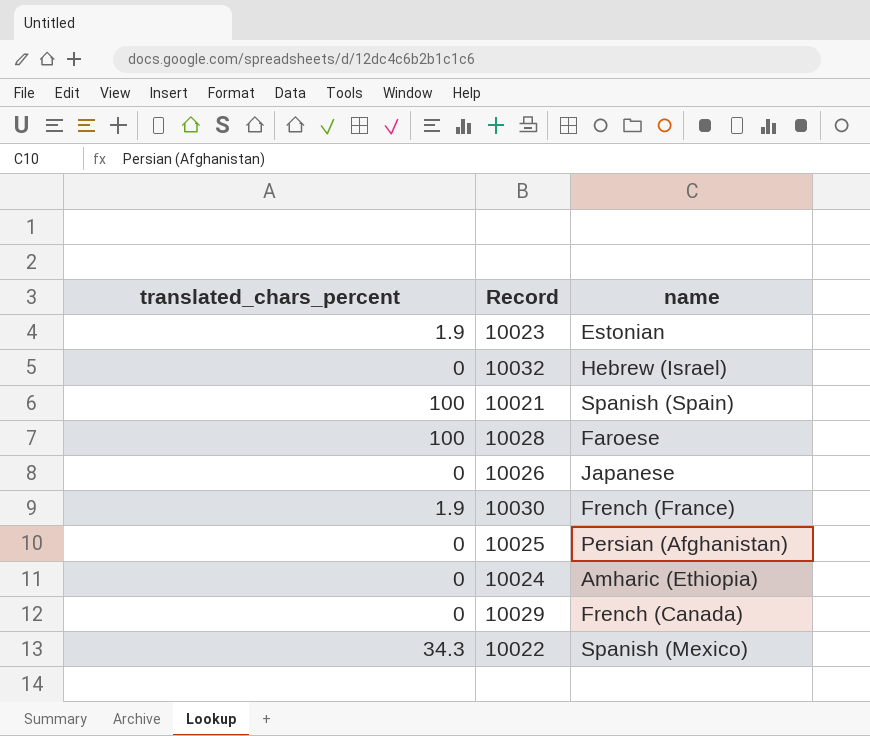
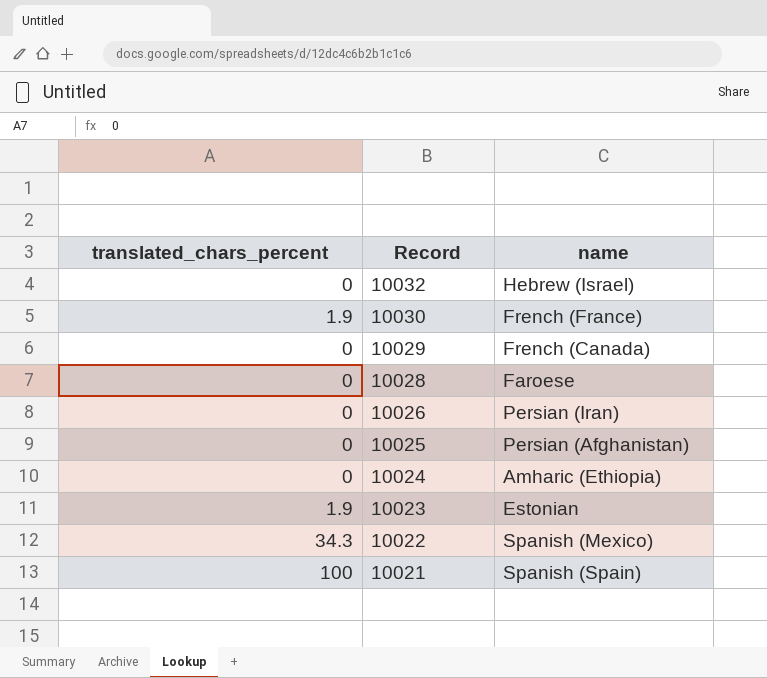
row order: none -> Record descending
10028 | translated_chars_percent: 100 -> 0
10026 | name: Japanese -> Persian (Iran)

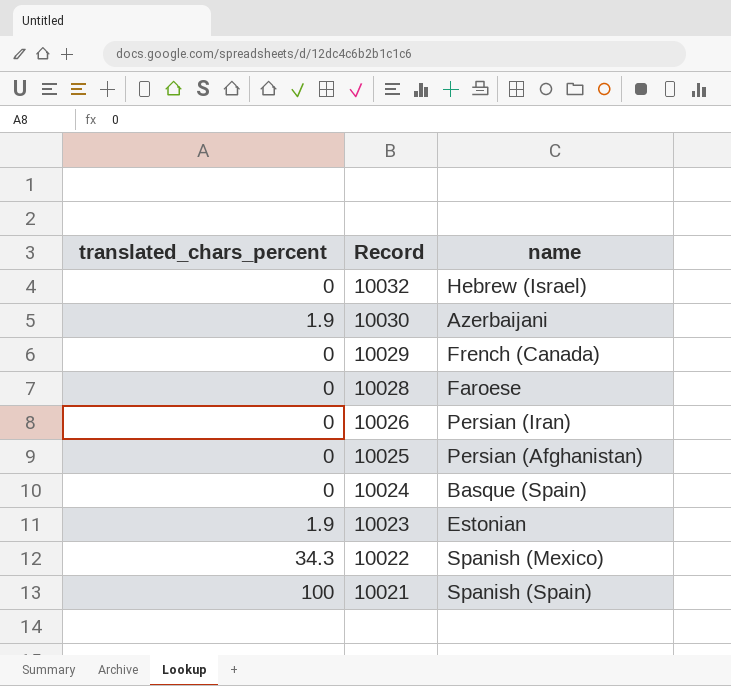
10030 | name: French (France) -> Azerbaijani
10024 | name: Amharic (Ethiopia) -> Basque (Spain)

